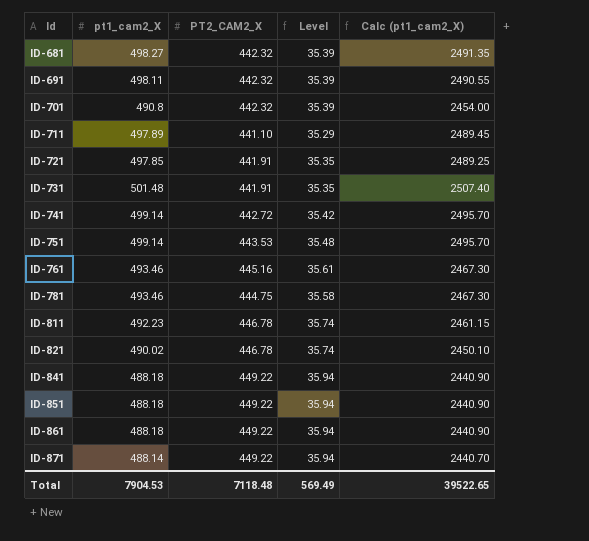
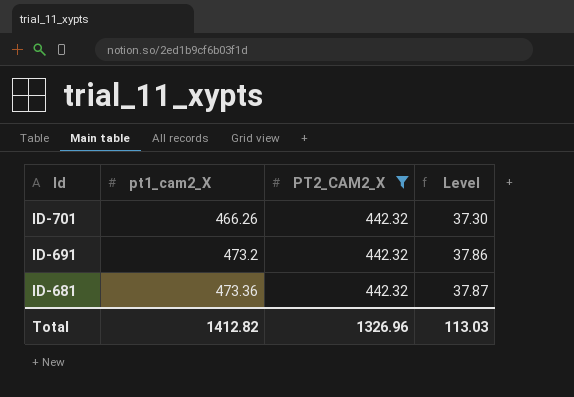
filter: none -> PT2_CAM2_X = 442.32
row order: Id ascending -> Id descending
column Calc (pt1_cam2_X) | formula: [pt1_cam2_X] * 5 -> none
column Level | formula: [PT2_CAM2_X] * 0.08 -> [pt1_cam2_X] * 0.08
ID-701 | pt1_cam2_X: 490.8 -> 466.26
ID-691 | pt1_cam2_X: 498.11 -> 473.2
ID-681 | pt1_cam2_X: 498.27 -> 473.36
Total | pt1_cam2_X: 7904.53 -> 1412.82
Total | PT2_CAM2_X: 7118.48 -> 1326.96
Total | Level: 569.49 -> 113.03

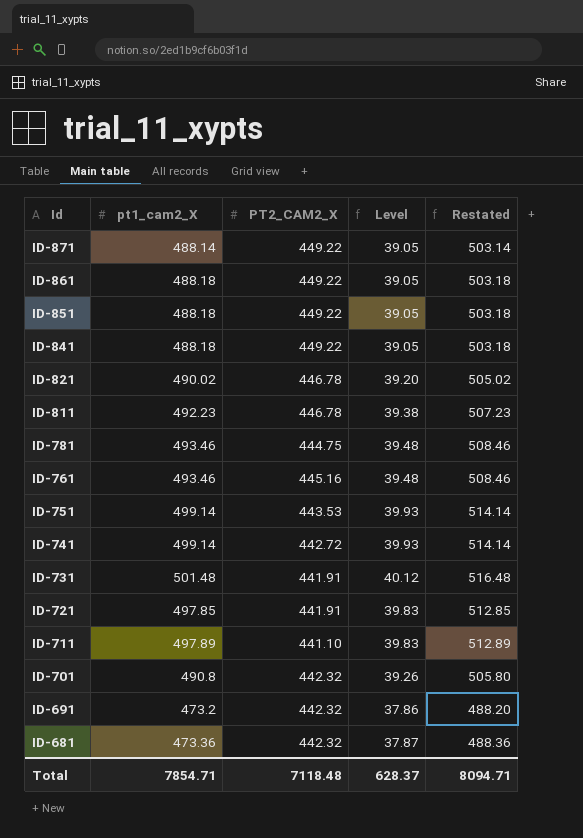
filter: PT2_CAM2_X = 442.32 -> none
column Restated | formula: none -> [pt1_cam2_X] + 15
ID-701 | pt1_cam2_X: 466.26 -> 490.8
ID-701 | Level: 37.30 -> 39.26
Total | pt1_cam2_X: 1412.82 -> 7854.71
Total | PT2_CAM2_X: 1326.96 -> 7118.48
Total | Level: 113.03 -> 628.37

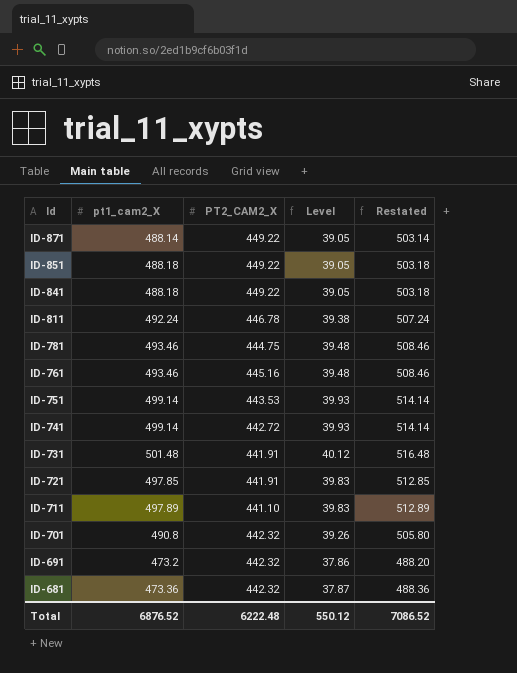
row ID-861: 488.18 | 449.22 | 39.05 | 503.18 -> none
row ID-821: 490.02 | 446.78 | 39.20 | 505.02 -> none
ID-811 | pt1_cam2_X: 492.23 -> 492.24
ID-811 | Restated: 507.23 -> 507.24
Total | pt1_cam2_X: 7854.71 -> 6876.52
Total | PT2_CAM2_X: 7118.48 -> 6222.48
Total | Level: 628.37 -> 550.12
Total | Restated: 8094.71 -> 7086.52

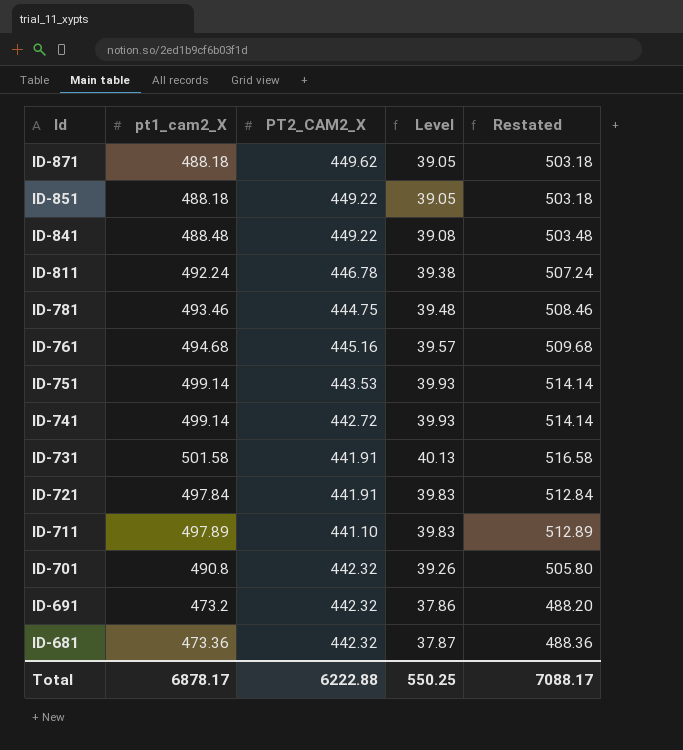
ID-871 | pt1_cam2_X: 488.14 -> 488.18
ID-871 | PT2_CAM2_X: 449.22 -> 449.62
ID-871 | Restated: 503.14 -> 503.18
ID-841 | pt1_cam2_X: 488.18 -> 488.48
ID-841 | Level: 39.05 -> 39.08
ID-841 | Restated: 503.18 -> 503.48
ID-761 | pt1_cam2_X: 493.46 -> 494.68
ID-761 | Level: 39.48 -> 39.57
ID-761 | Restated: 508.46 -> 509.68
ID-731 | pt1_cam2_X: 501.48 -> 501.58
ID-731 | Level: 40.12 -> 40.13
ID-731 | Restated: 516.48 -> 516.58
ID-721 | pt1_cam2_X: 497.85 -> 497.84
ID-721 | Restated: 512.85 -> 512.84
Total | pt1_cam2_X: 6876.52 -> 6878.17
Total | PT2_CAM2_X: 6222.48 -> 6222.88
Total | Level: 550.12 -> 550.25
Total | Restated: 7086.52 -> 7088.17

